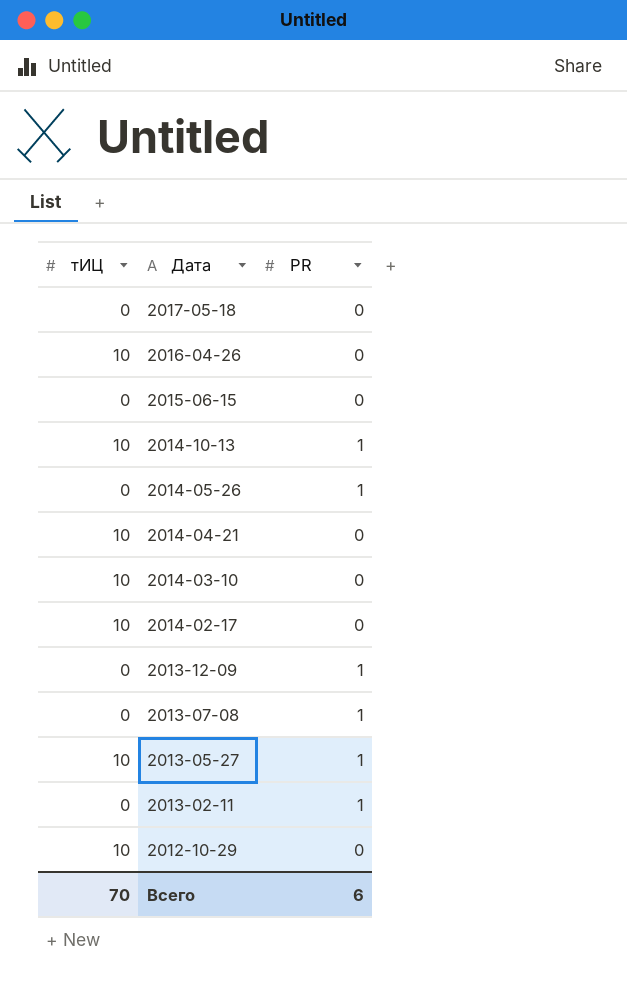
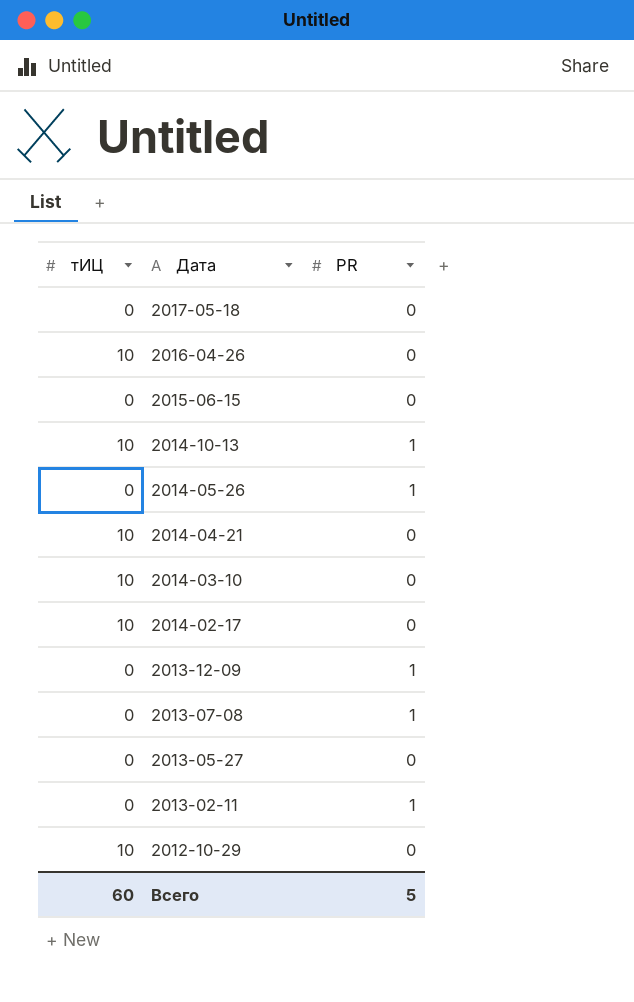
2013-05-27 | тИЦ: 10 -> 0
2013-05-27 | PR: 1 -> 0
Всего | тИЦ: 70 -> 60
Всего | PR: 6 -> 5

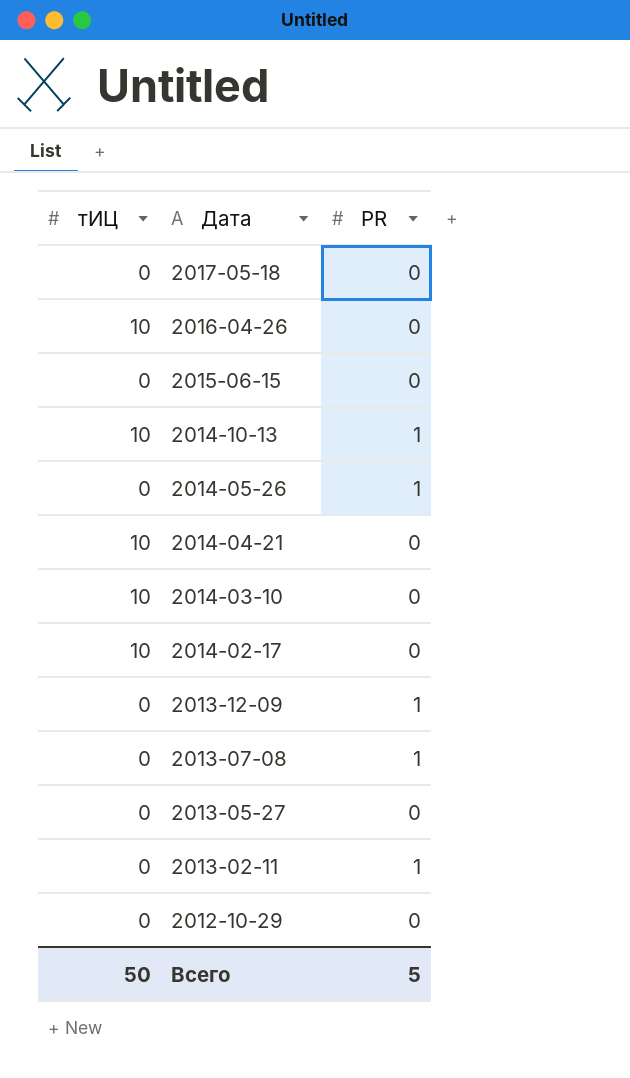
2012-10-29 | тИЦ: 10 -> 0
Всего | тИЦ: 60 -> 50

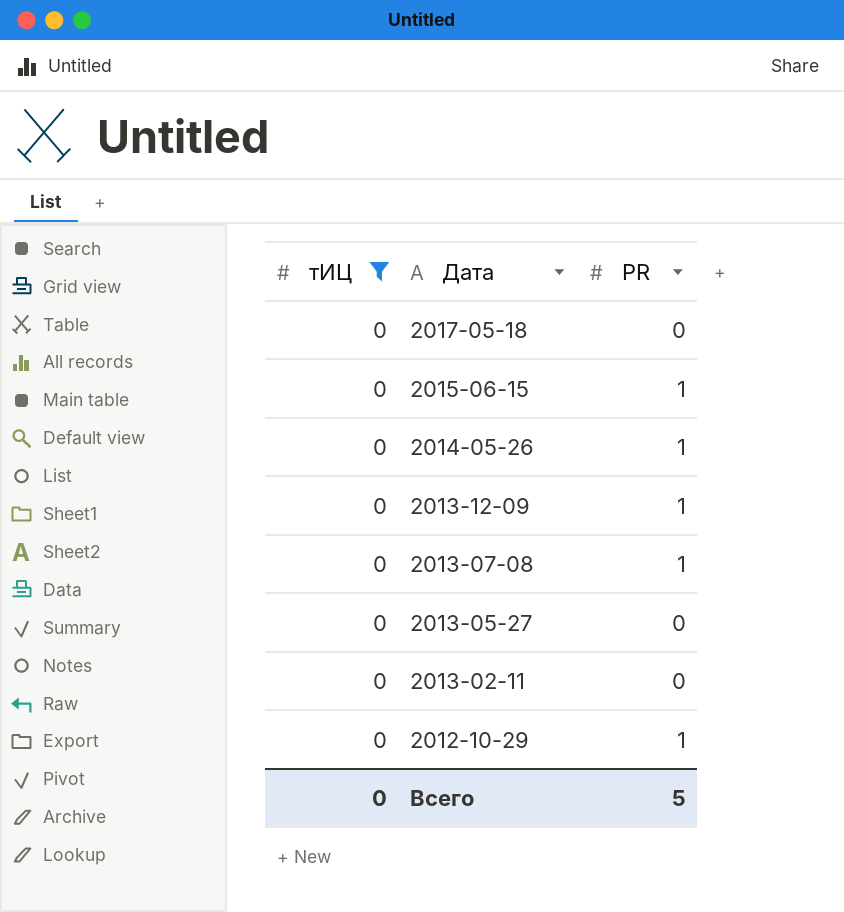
filter: none -> тИЦ = 0
2015-06-15 | PR: 0 -> 1
2013-02-11 | PR: 1 -> 0
2012-10-29 | PR: 0 -> 1
Всего | тИЦ: 50 -> 0

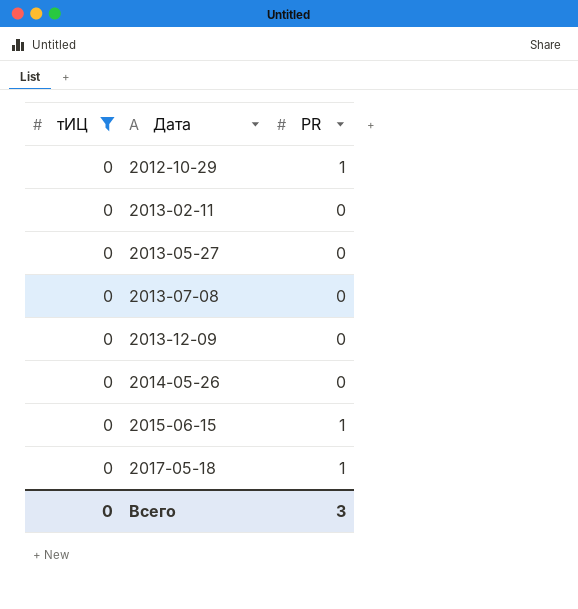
row order: Дата descending -> Дата ascending
2013-07-08 | PR: 1 -> 0
2013-12-09 | PR: 1 -> 0
2014-05-26 | PR: 1 -> 0
2017-05-18 | PR: 0 -> 1
Всего | PR: 5 -> 3

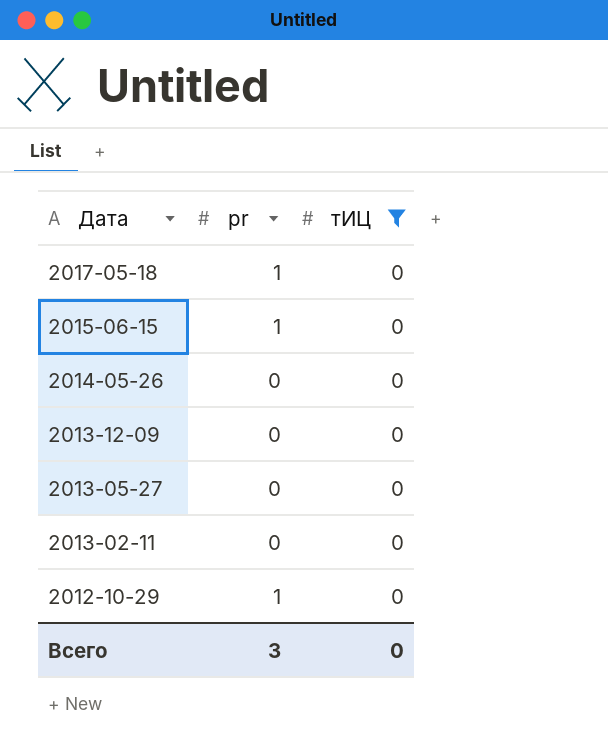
row order: Дата ascending -> Дата descending
column name: PR -> pr
column тИЦ | position: 1 -> 3
row 2013-07-08: 0 | 0 -> none

